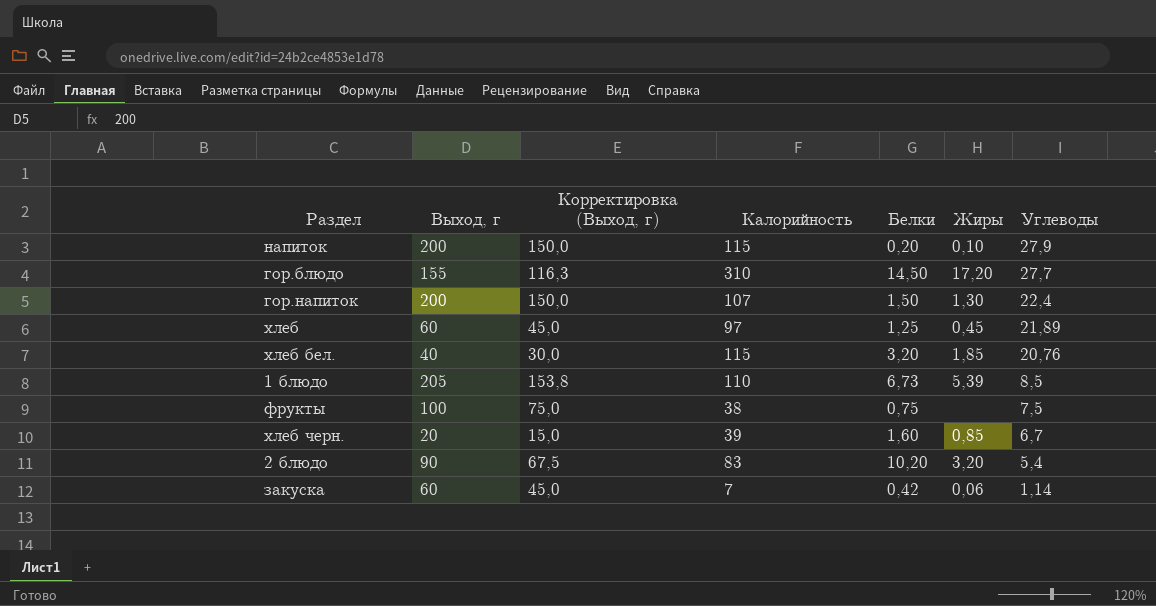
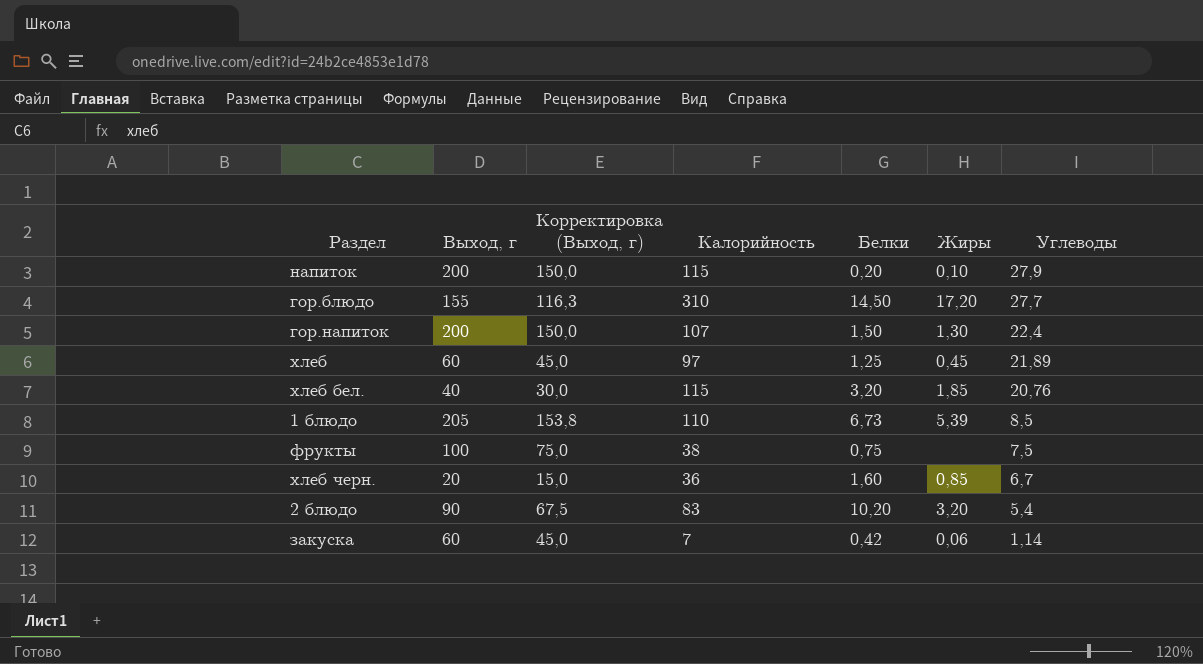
хлеб черн. | Калорийность: 39 -> 36

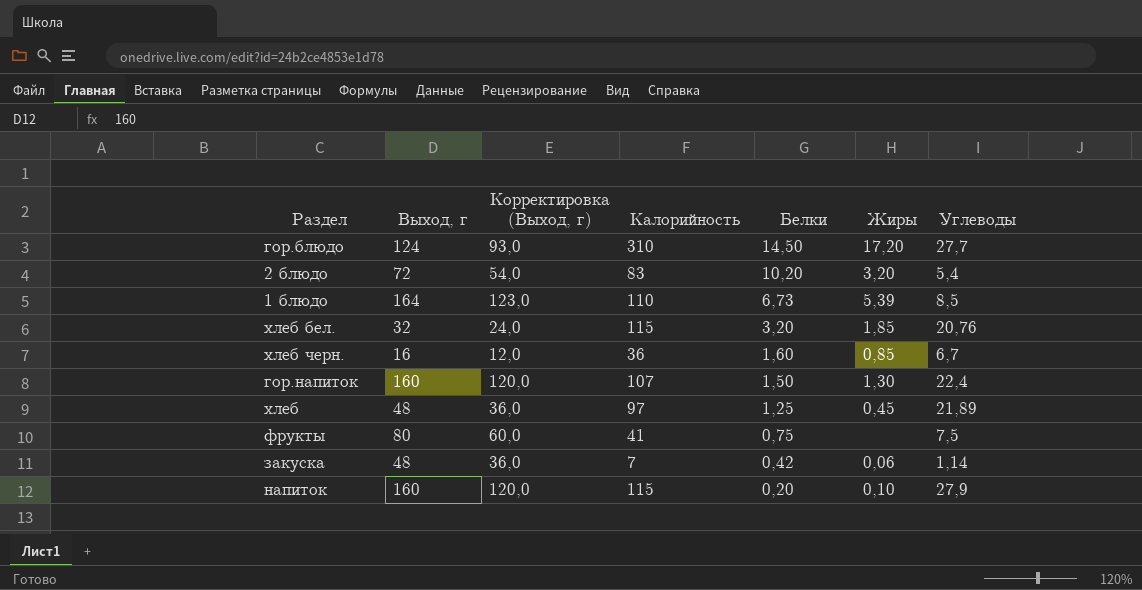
row order: Углеводы descending -> Белки descending
гор.блюдо | Выход, г: 155 -> 124
гор.блюдо | Корректировка (Выход, г): 116,3 -> 93,0
2 блюдо | Выход, г: 90 -> 72
2 блюдо | Корректировка (Выход, г): 67,5 -> 54,0
1 блюдо | Выход, г: 205 -> 164
1 блюдо | Корректировка (Выход, г): 153,8 -> 123,0
хлеб бел. | Выход, г: 40 -> 32
хлеб бел. | Корректировка (Выход, г): 30,0 -> 24,0
хлеб черн. | Выход, г: 20 -> 16
хлеб черн. | Корректировка (Выход, г): 15,0 -> 12,0
гор.напиток | Выход, г: 200 -> 160
гор.напиток | Корректировка (Выход, г): 150,0 -> 120,0
хлеб | Выход, г: 60 -> 48
хлеб | Корректировка (Выход, г): 45,0 -> 36,0
фрукты | Выход, г: 100 -> 80
фрукты | Корректировка (Выход, г): 75,0 -> 60,0
фрукты | Калорийность: 38 -> 41
закуска | Выход, г: 60 -> 48
закуска | Корректировка (Выход, г): 45,0 -> 36,0
напиток | Выход, г: 200 -> 160
напиток | Корректировка (Выход, г): 150,0 -> 120,0

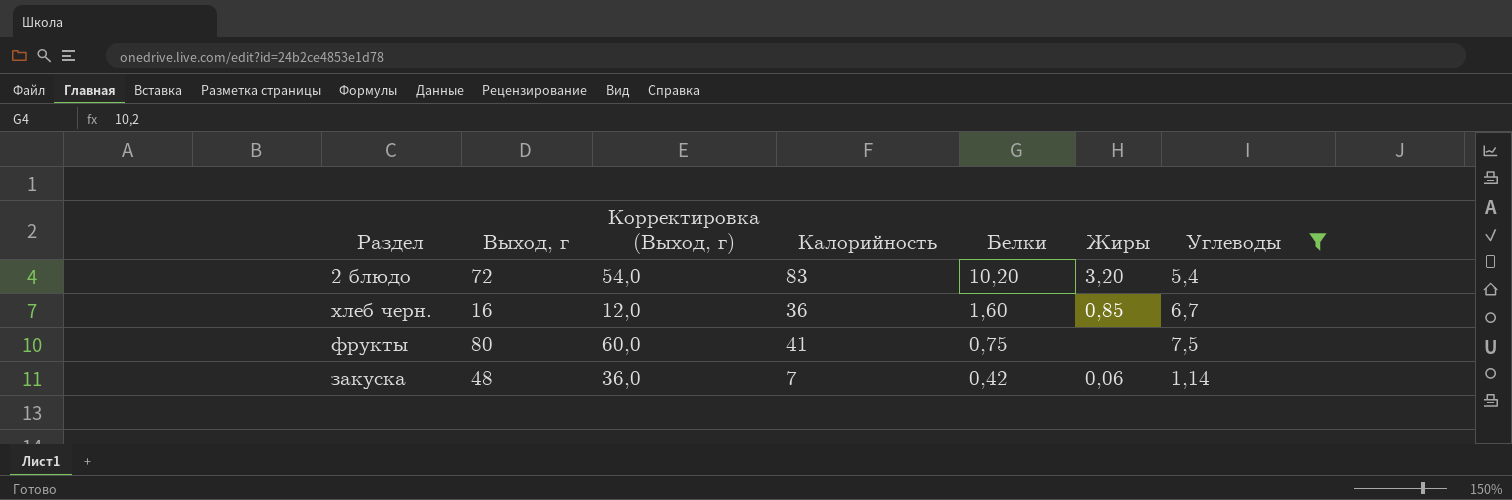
filter: none -> Углеводы <= 7,5

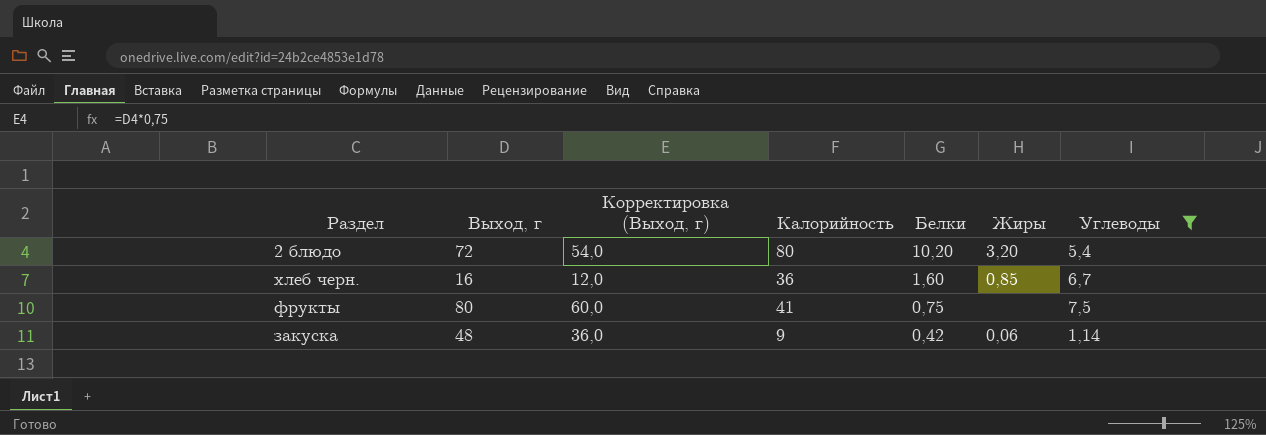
2 блюдо | Калорийность: 83 -> 80
закуска | Калорийность: 7 -> 9

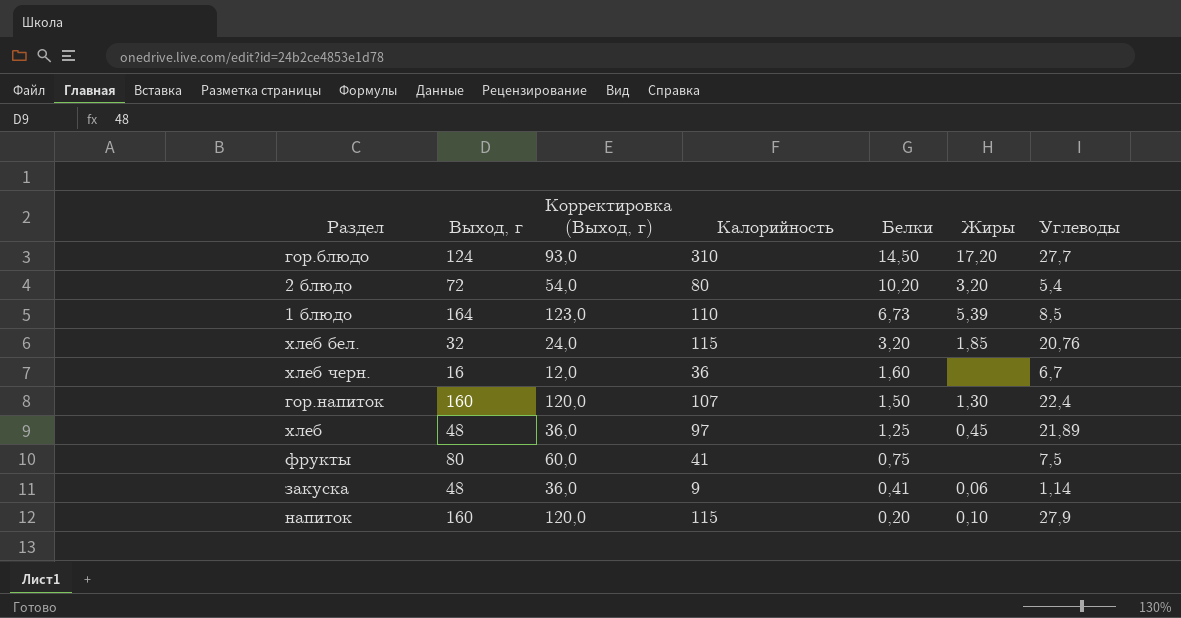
filter: Углеводы <= 7,5 -> none
хлеб черн. | Жиры: 0,85 -> none
закуска | Белки: 0,42 -> 0,41

